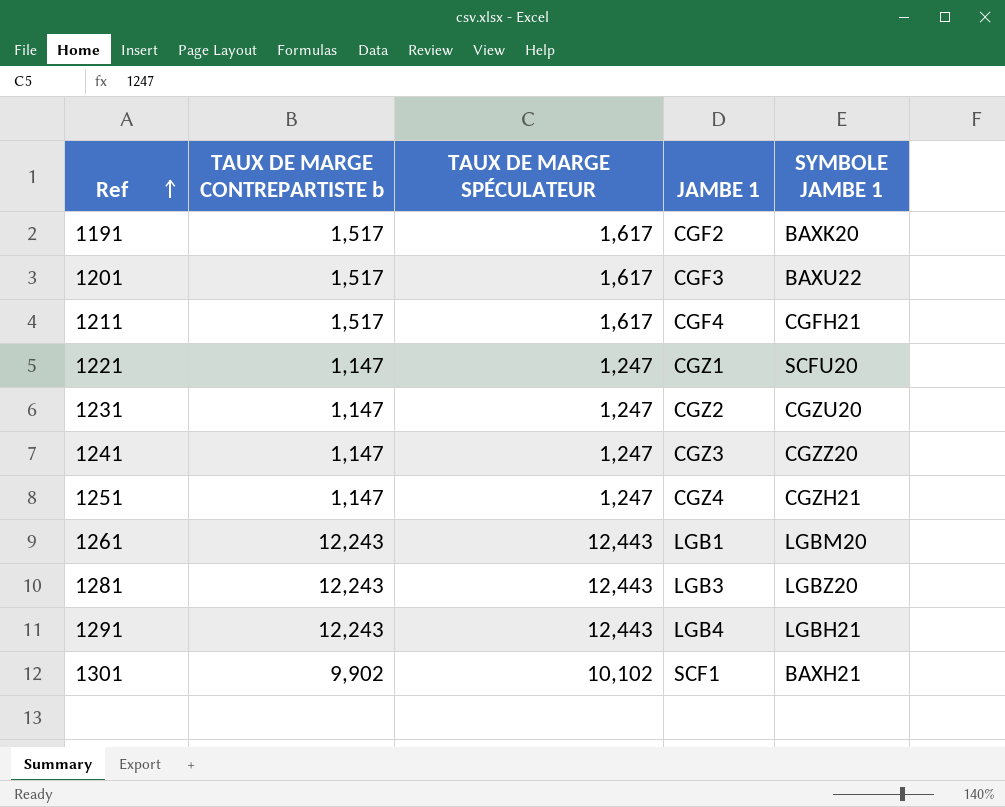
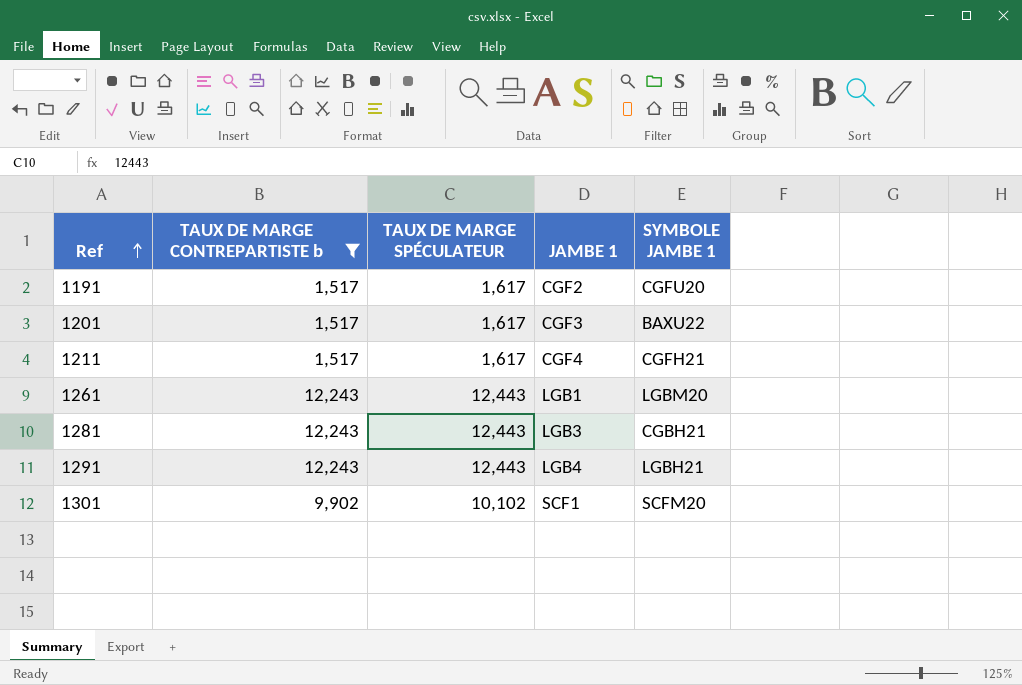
filter: none -> TAUX DE MARGE CONTREPARTISTE b != 1,147
1191 | SYMBOLE JAMBE 1: BAXK20 -> CGFU20
1281 | SYMBOLE JAMBE 1: LGBZ20 -> CGBH21
1301 | SYMBOLE JAMBE 1: BAXH21 -> SCFM20

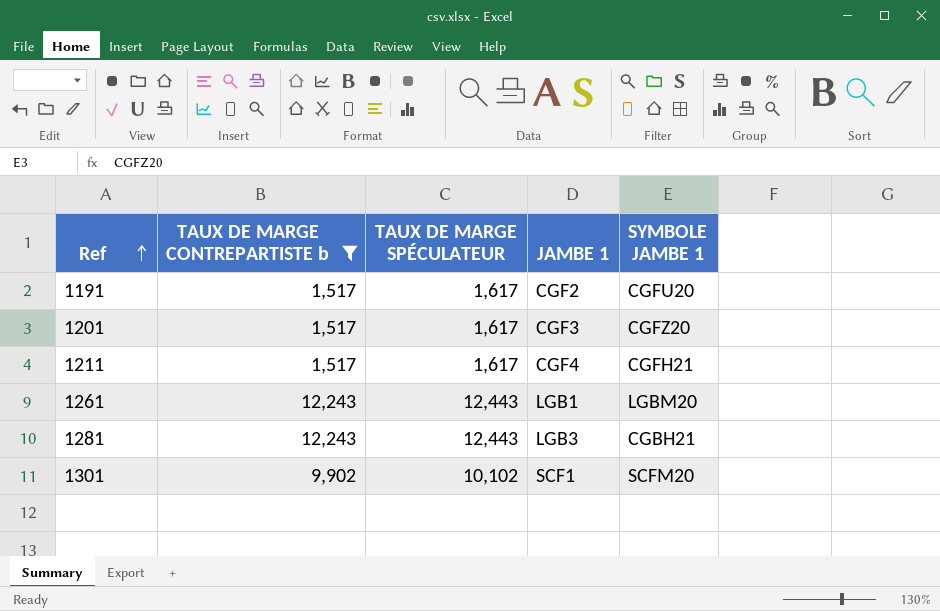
row 1291: 12,243 | 12,443 | LGB4 | LGBH21 -> none
1201 | SYMBOLE JAMBE 1: BAXU22 -> CGFZ20

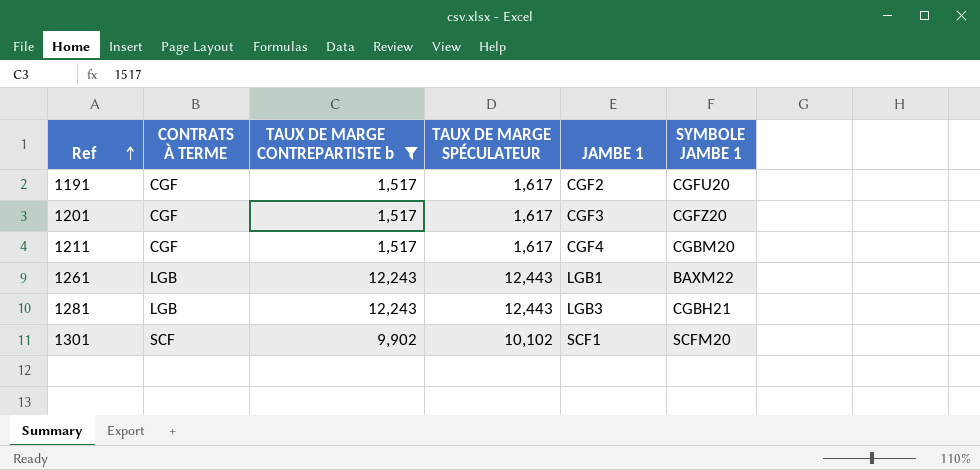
column CONTRATS À TERME | position: none -> 2
1211 | SYMBOLE JAMBE 1: CGFH21 -> CGBM20
1261 | SYMBOLE JAMBE 1: LGBM20 -> BAXM22

